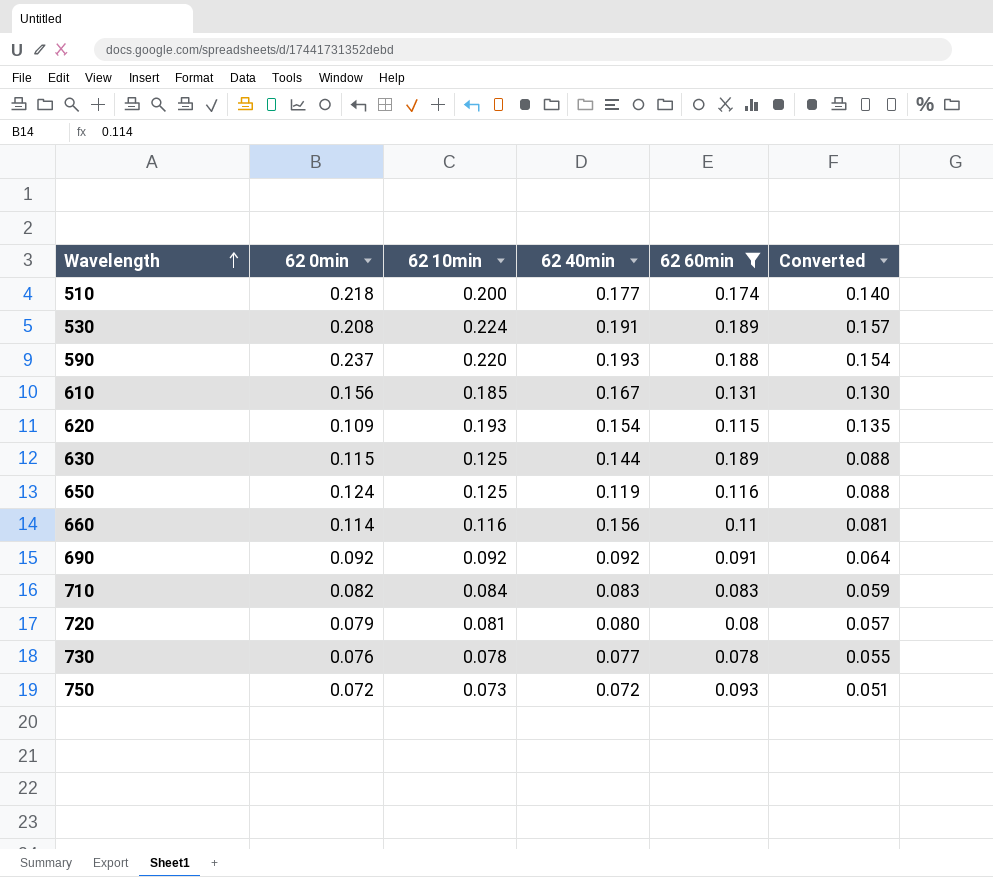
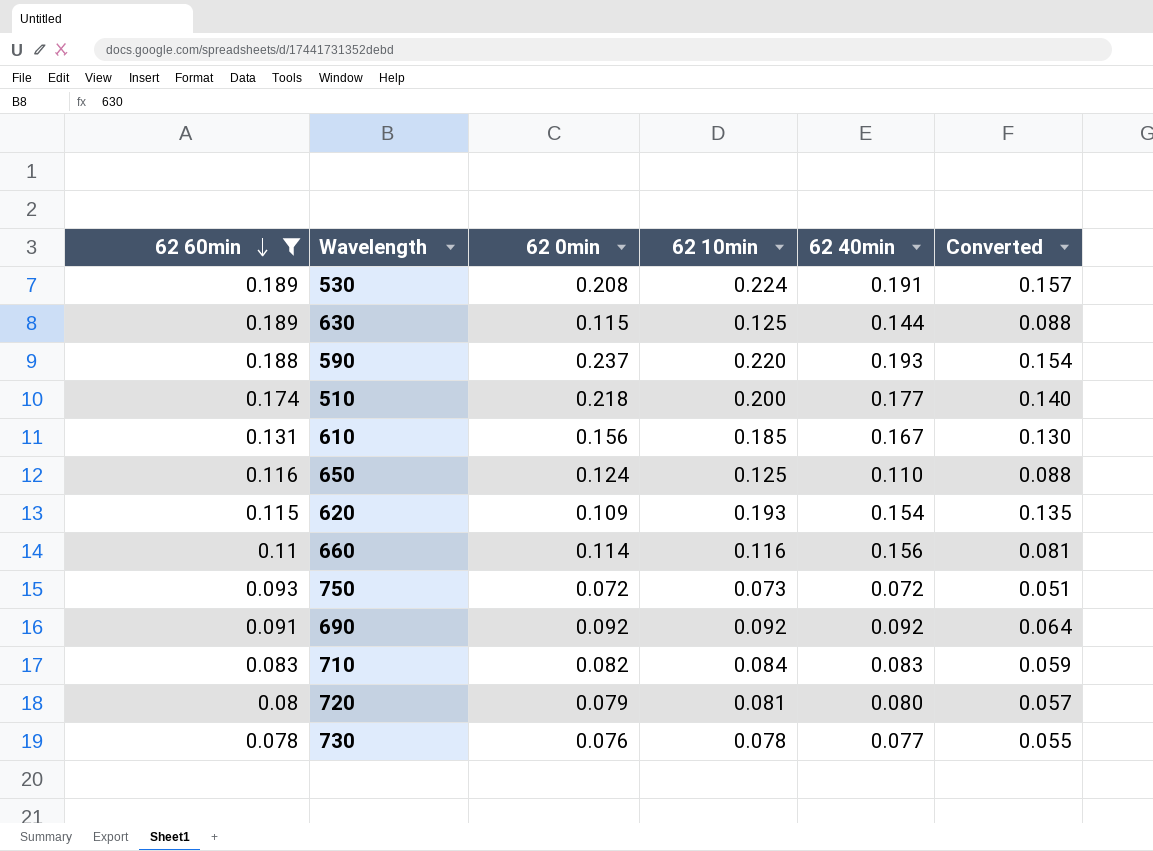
row order: Wavelength ascending -> 62 60min descending
column 62 60min | position: 5 -> 1
650 | 62 40min: 0.119 -> 0.110

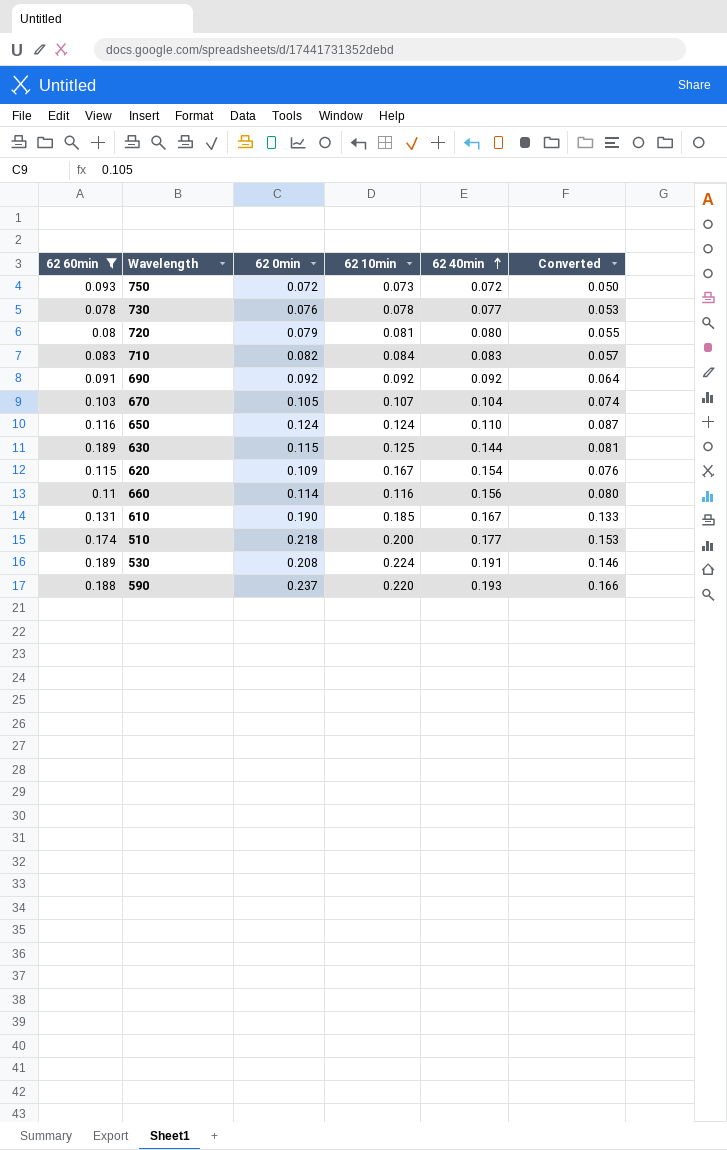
row order: 62 60min descending -> 62 40min ascending
column Converted | formula: [62 10min] * 0.7 -> [62 0min] * 0.7
row 670: none -> 0.103 | 0.105 | 0.107 | 0.104 | 0.074
650 | 62 10min: 0.125 -> 0.124
620 | 62 10min: 0.193 -> 0.167
610 | 62 0min: 0.156 -> 0.190

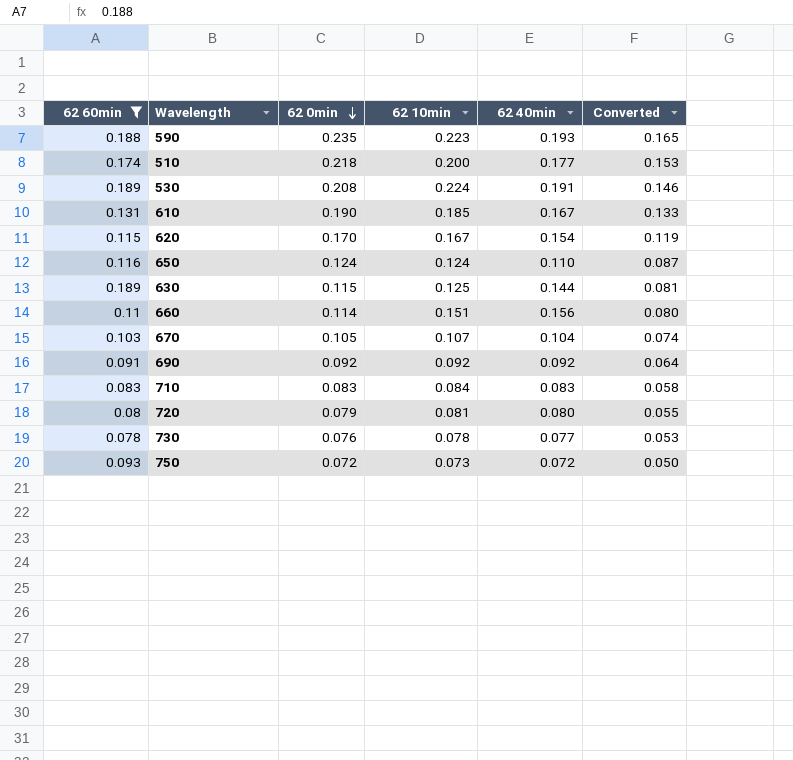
row order: 62 40min ascending -> 62 0min descending
590 | 62 0min: 0.237 -> 0.235
590 | 62 10min: 0.220 -> 0.223
590 | Converted: 0.166 -> 0.165
620 | 62 0min: 0.109 -> 0.170
620 | Converted: 0.076 -> 0.119
660 | 62 10min: 0.116 -> 0.151
710 | 62 0min: 0.082 -> 0.083
710 | Converted: 0.057 -> 0.058

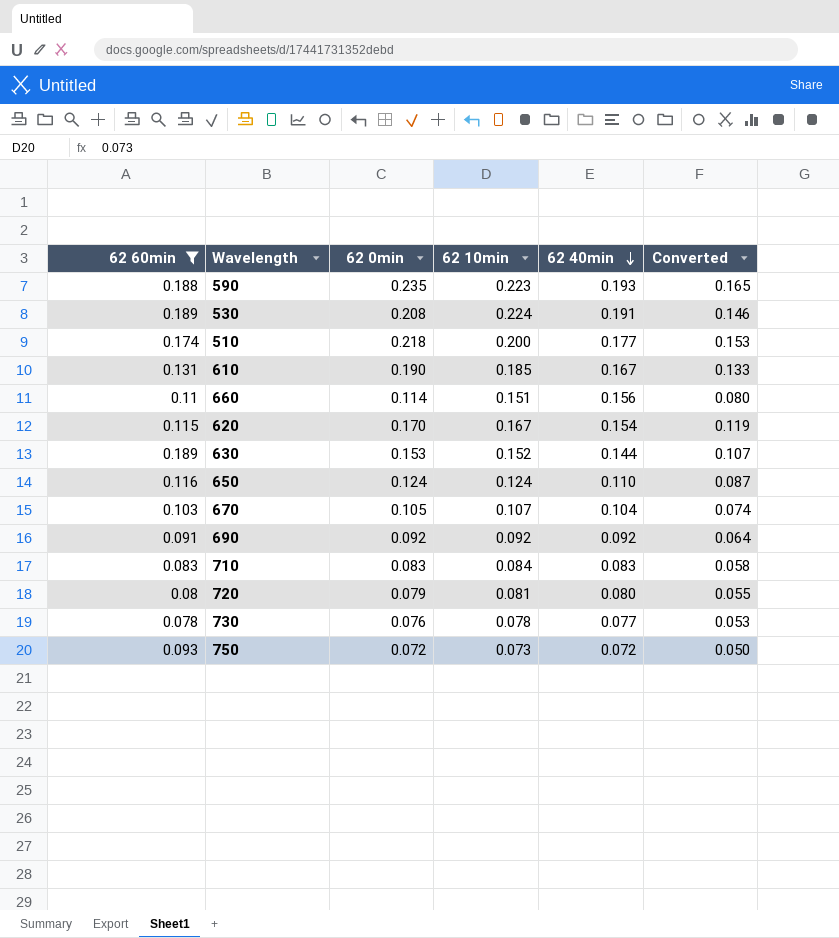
row order: 62 0min descending -> 62 40min descending
630 | 62 0min: 0.115 -> 0.153
630 | 62 10min: 0.125 -> 0.152
630 | Converted: 0.081 -> 0.107

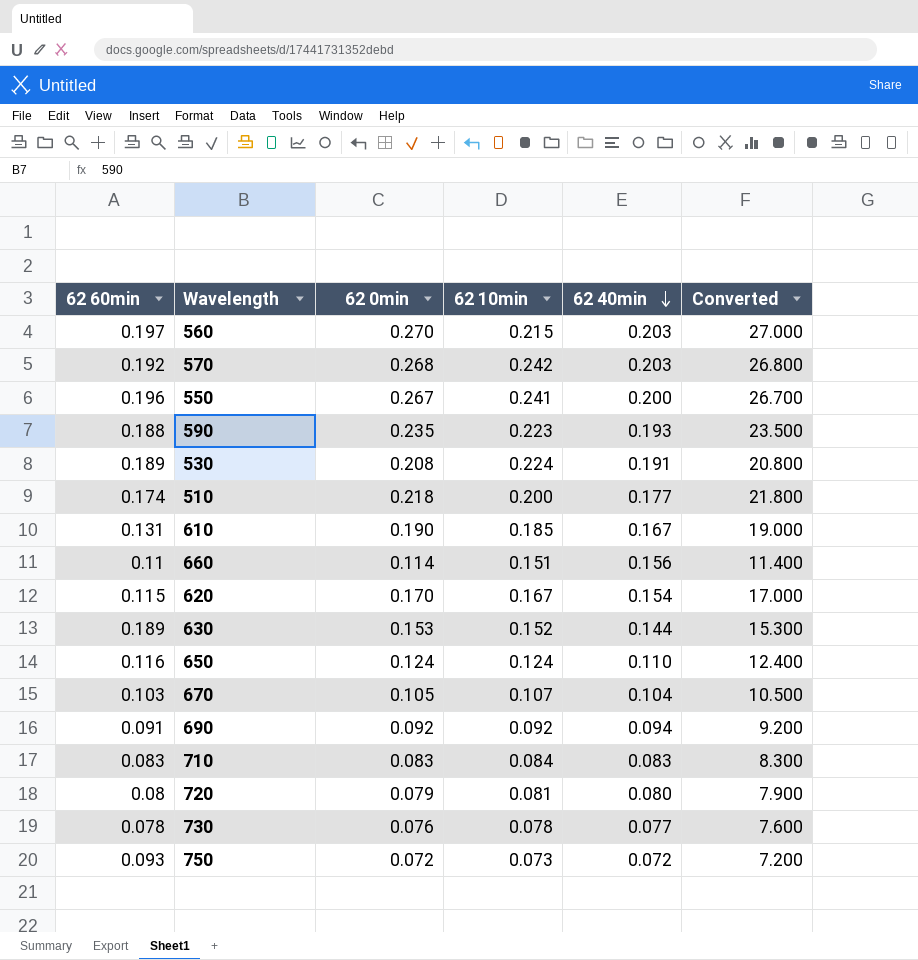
filter: 62 60min <= 0.189 -> none
column Converted | formula: [62 0min] * 0.7 -> [62 0min] * 100
690 | 62 40min: 0.092 -> 0.094

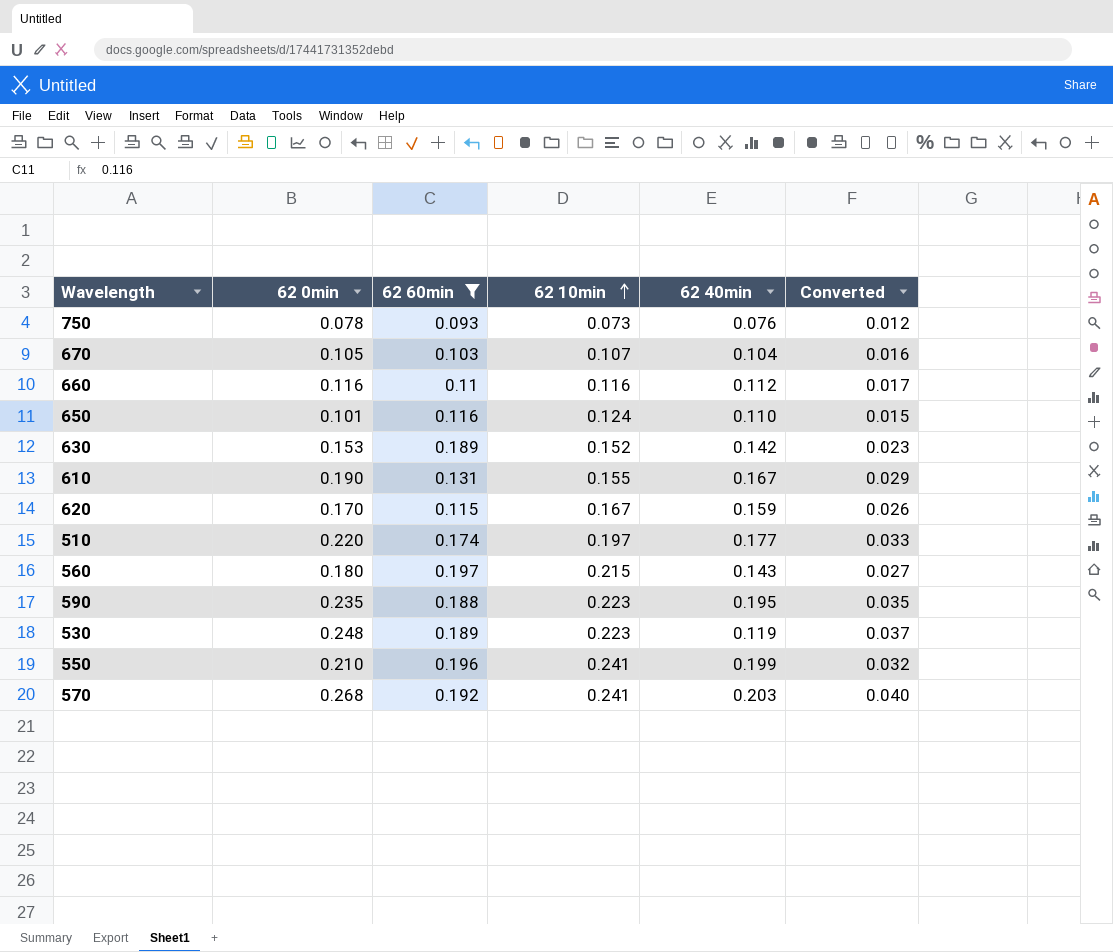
filter: none -> 62 60min >= 0.093
row order: 62 40min descending -> 62 10min ascending
column 62 60min | position: 1 -> 3
column Converted | formula: [62 0min] * 100 -> [62 0min] * 0.15
750 | 62 0min: 0.072 -> 0.078
750 | 62 40min: 0.072 -> 0.076
660 | 62 0min: 0.114 -> 0.116
660 | 62 10min: 0.151 -> 0.116
660 | 62 40min: 0.156 -> 0.112
650 | 62 0min: 0.124 -> 0.101
630 | 62 40min: 0.144 -> 0.142
610 | 62 10min: 0.185 -> 0.155
620 | 62 40min: 0.154 -> 0.159
510 | 62 0min: 0.218 -> 0.220
510 | 62 10min: 0.200 -> 0.197
560 | 62 0min: 0.270 -> 0.180
560 | 62 40min: 0.203 -> 0.143
590 | 62 40min: 0.193 -> 0.195
530 | 62 0min: 0.208 -> 0.248
530 | 62 10min: 0.224 -> 0.223
530 | 62 40min: 0.191 -> 0.119
550 | 62 0min: 0.267 -> 0.210
550 | 62 40min: 0.200 -> 0.199
570 | 62 10min: 0.242 -> 0.241

